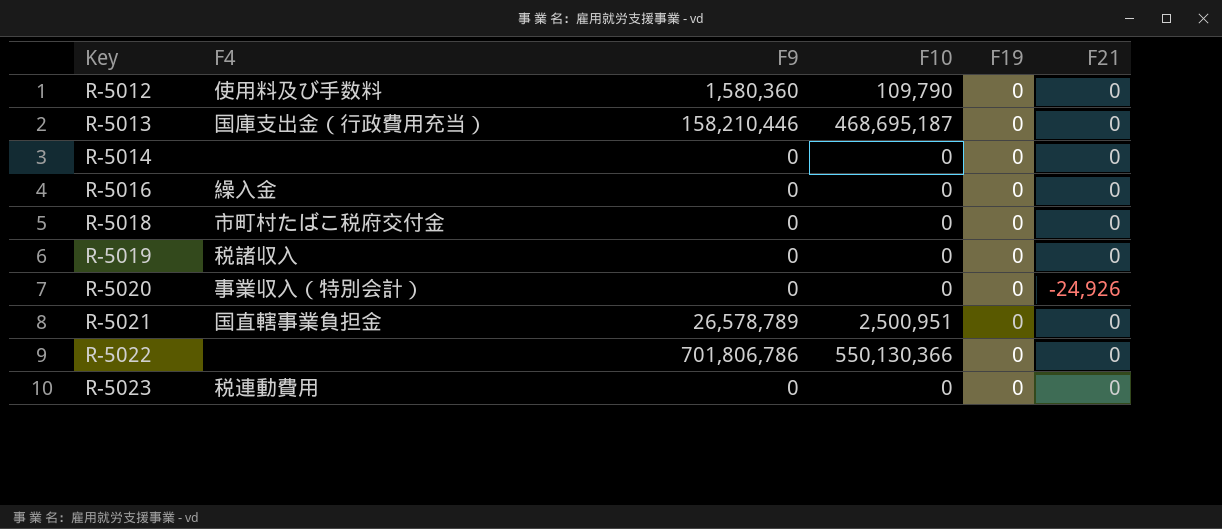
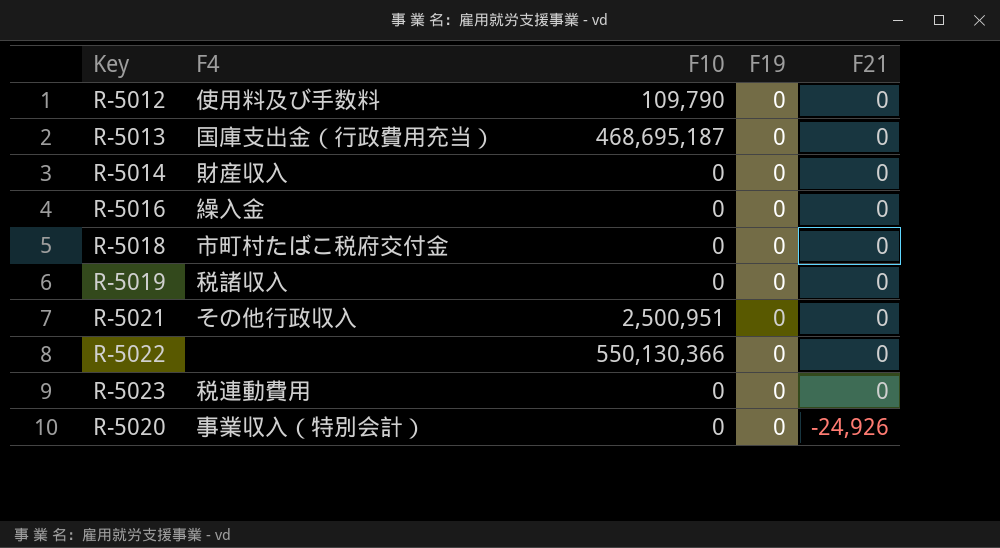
row order: Key ascending -> F21 descending
column F9 | position: 3 -> none
R-5014 | F4: none -> 財産収入
R-5021 | F4: 国直轄事業負担金 -> その他行政収入

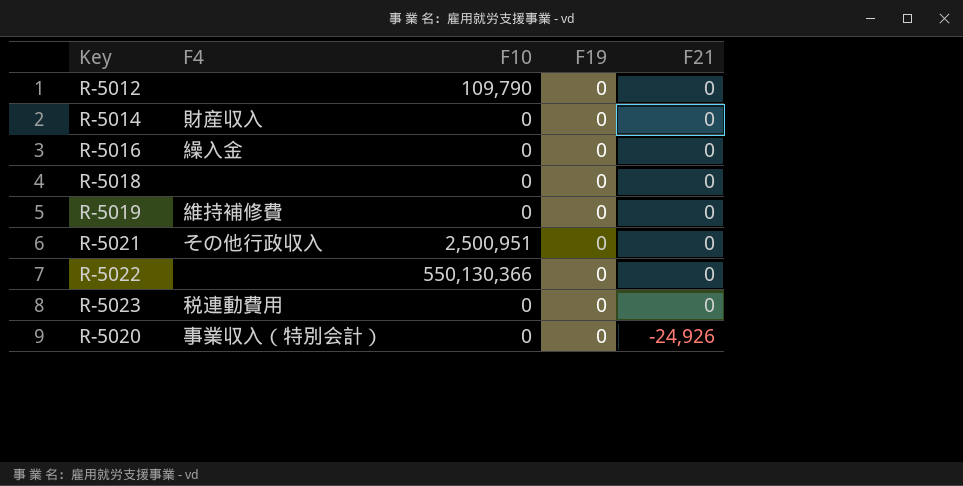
row R-5013: 国庫支出金（行政費用充当） | 468,695,187 | 0 | 0 -> none
R-5012 | F4: 使用料及び手数料 -> none
R-5018 | F4: 市町村たばこ税府交付金 -> none
R-5019 | F4: 税諸収入 -> 維持補修費

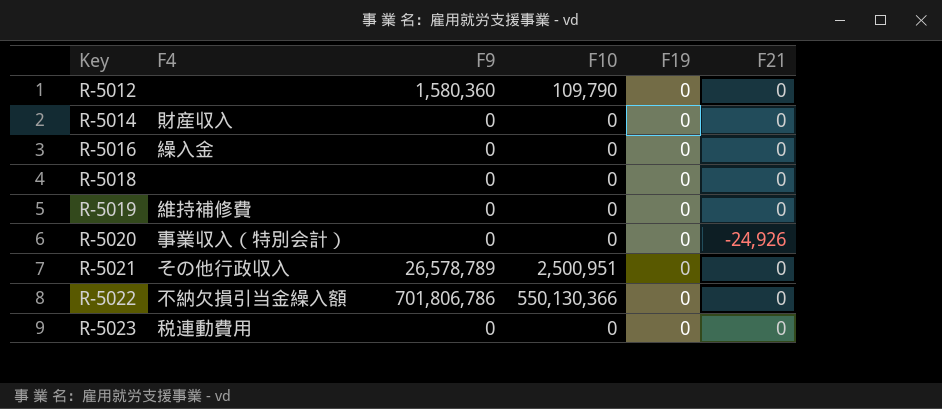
row order: F21 descending -> Key ascending
column F9 | position: none -> 3
R-5022 | F4: none -> 不納欠損引当金繰入額

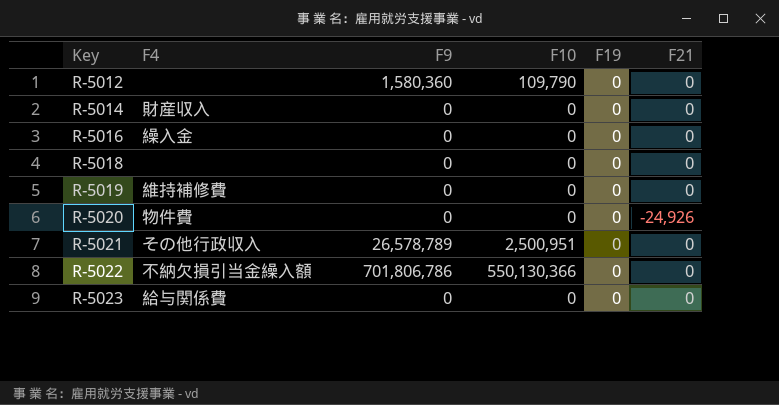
R-5020 | F4: 事業収入（特別会計） -> 物件費
R-5023 | F4: 税連動費用 -> 給与関係費

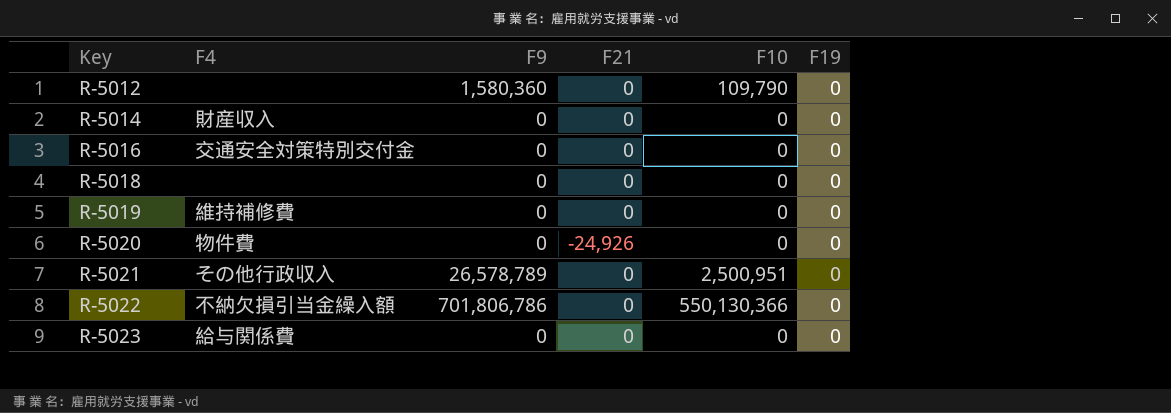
column F21 | position: 6 -> 4
R-5016 | F4: 繰入金 -> 交通安全対策特別交付金

